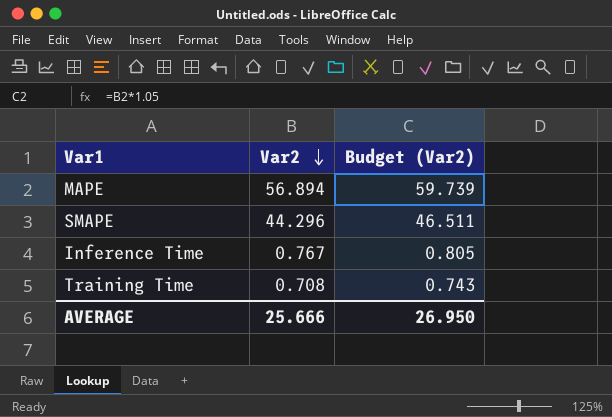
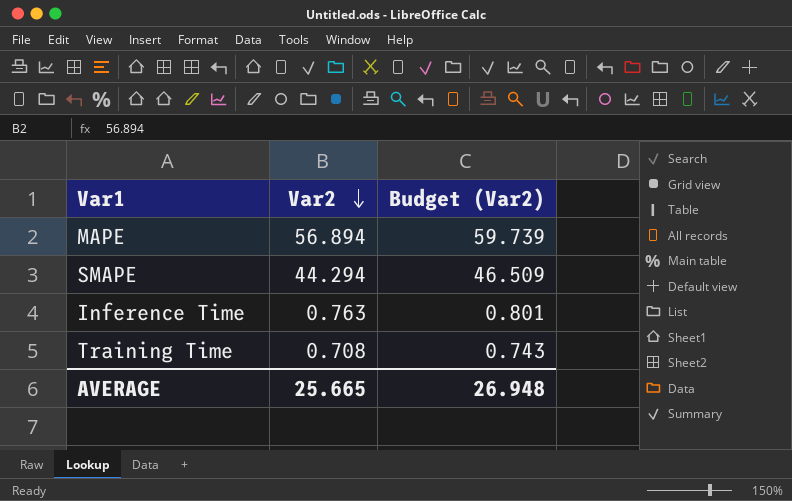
SMAPE | Var2: 44.296 -> 44.294
SMAPE | Budget (Var2): 46.511 -> 46.509
Inference Time | Var2: 0.767 -> 0.763
Inference Time | Budget (Var2): 0.805 -> 0.801
AVERAGE | Var2: 25.666 -> 25.665
AVERAGE | Budget (Var2): 26.950 -> 26.948

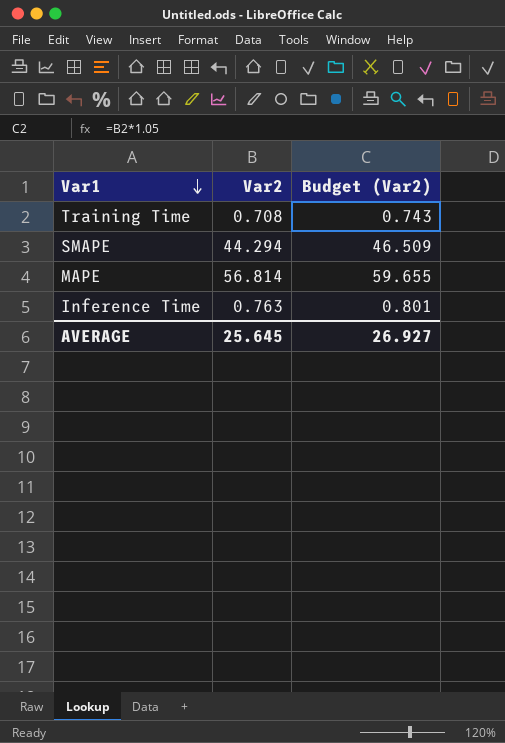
row order: Var2 descending -> Var1 descending
MAPE | Var2: 56.894 -> 56.814
MAPE | Budget (Var2): 59.739 -> 59.655
AVERAGE | Var2: 25.665 -> 25.645
AVERAGE | Budget (Var2): 26.948 -> 26.927

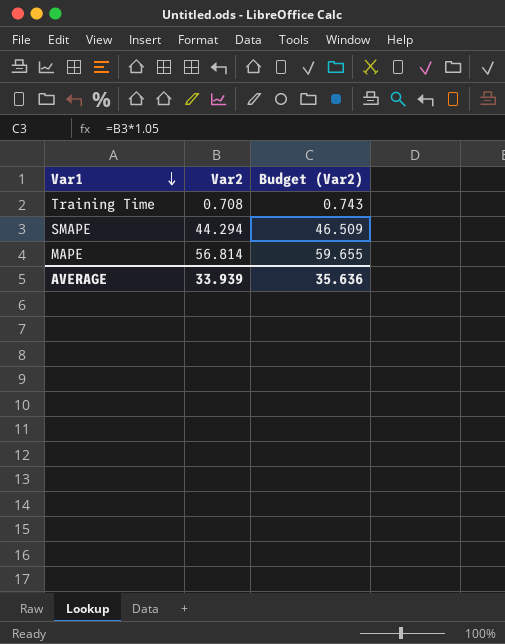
row Inference Time: 0.763 | 0.801 -> none
AVERAGE | Var2: 25.645 -> 33.939
AVERAGE | Budget (Var2): 26.927 -> 35.636

